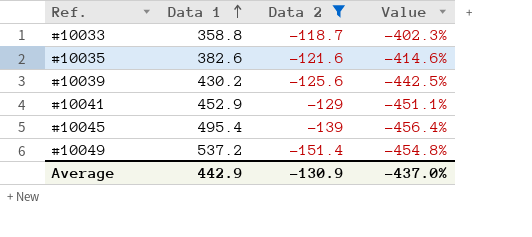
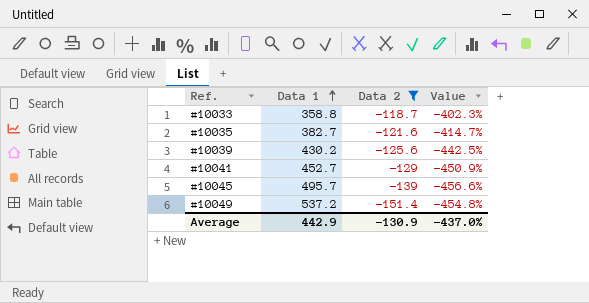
#10035 | Data 1: 382.6 -> 382.7
#10035 | Value: -414.6% -> -414.7%
#10041 | Data 1: 452.9 -> 452.7
#10041 | Value: -451.1% -> -450.9%
#10045 | Data 1: 495.4 -> 495.7
#10045 | Value: -456.4% -> -456.6%

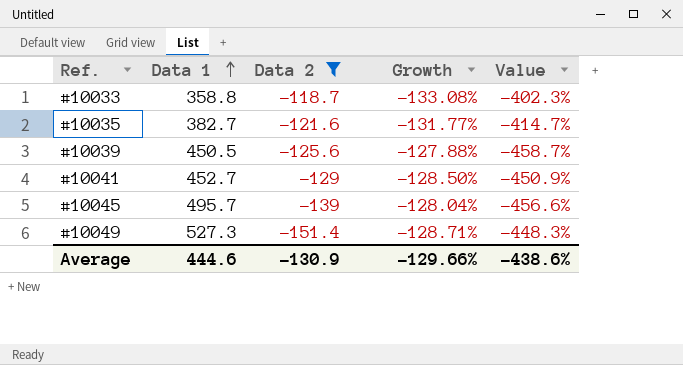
column Growth | formula: none -> ([Data 2] - [Data 1]) / [Data 1]
#10039 | Data 1: 430.2 -> 450.5
#10039 | Value: -442.5% -> -458.7%
#10049 | Data 1: 537.2 -> 527.3
#10049 | Value: -454.8% -> -448.3%
Average | Data 1: 442.9 -> 444.6
Average | Value: -437.0% -> -438.6%

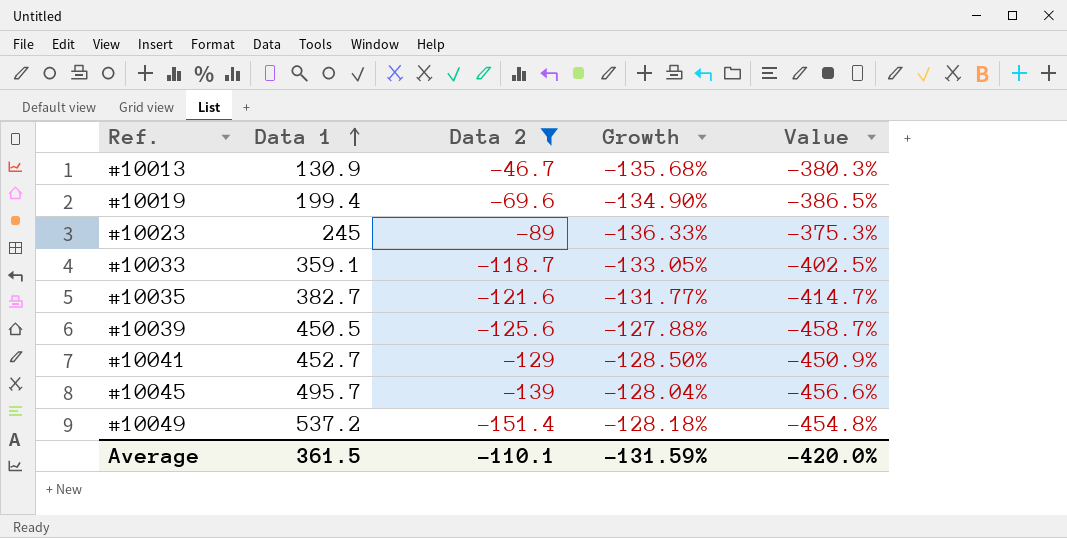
row #10013: none -> 130.9 | -46.7 | -135.68% | -380.3%
row #10019: none -> 199.4 | -69.6 | -134.90% | -386.5%
row #10023: none -> 245 | -89 | -136.33% | -375.3%
#10033 | Data 1: 358.8 -> 359.1
#10033 | Growth: -133.08% -> -133.05%
#10033 | Value: -402.3% -> -402.5%
#10049 | Data 1: 527.3 -> 537.2
#10049 | Growth: -128.71% -> -128.18%
#10049 | Value: -448.3% -> -454.8%
Average | Data 1: 444.6 -> 361.5
Average | Data 2: -130.9 -> -110.1
Average | Growth: -129.66% -> -131.59%
Average | Value: -438.6% -> -420.0%

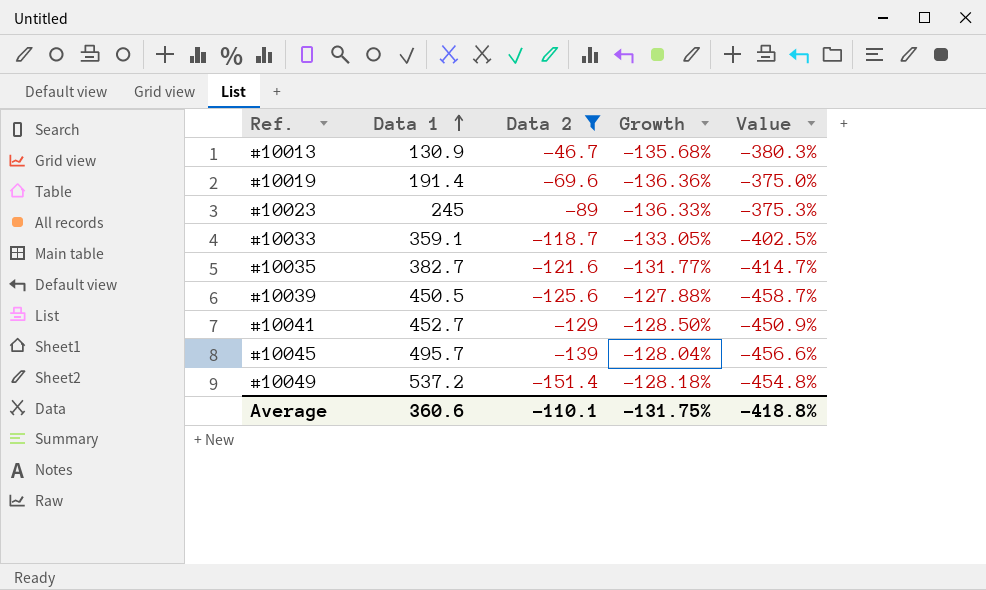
#10019 | Data 1: 199.4 -> 191.4
#10019 | Growth: -134.90% -> -136.36%
#10019 | Value: -386.5% -> -375.0%
Average | Data 1: 361.5 -> 360.6
Average | Growth: -131.59% -> -131.75%
Average | Value: -420.0% -> -418.8%

